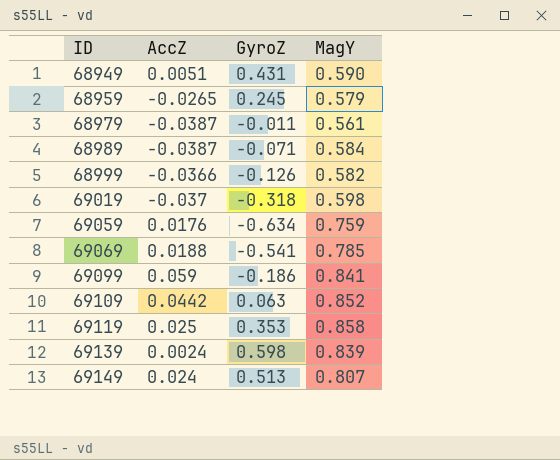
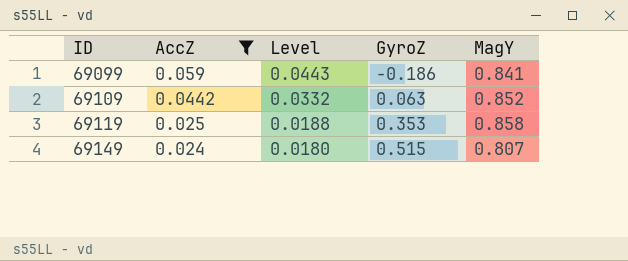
filter: none -> AccZ >= 0.024
column Level | formula: none -> [AccZ] * 0.75
69149 | GyroZ: 0.513 -> 0.515

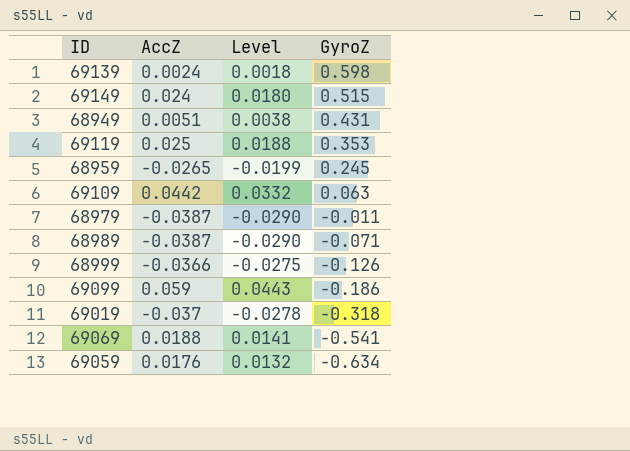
filter: AccZ >= 0.024 -> none
row order: ID ascending -> GyroZ descending
column MagY | position: 5 -> none

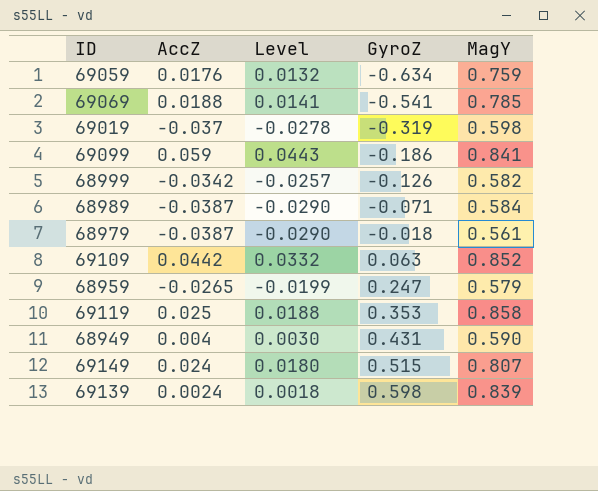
row order: GyroZ descending -> GyroZ ascending
column MagY | position: none -> 5
69019 | GyroZ: -0.318 -> -0.319
68999 | AccZ: -0.0366 -> -0.0342
68999 | Level: -0.0275 -> -0.0257
68979 | GyroZ: -0.011 -> -0.018
68959 | GyroZ: 0.245 -> 0.247
68949 | AccZ: 0.0051 -> 0.004
68949 | Level: 0.0038 -> 0.0030

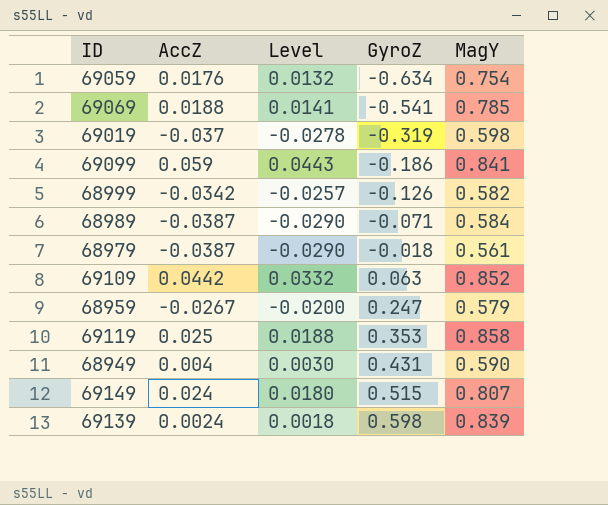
69059 | MagY: 0.759 -> 0.754
68959 | AccZ: -0.0265 -> -0.0267
68959 | Level: -0.0199 -> -0.0200

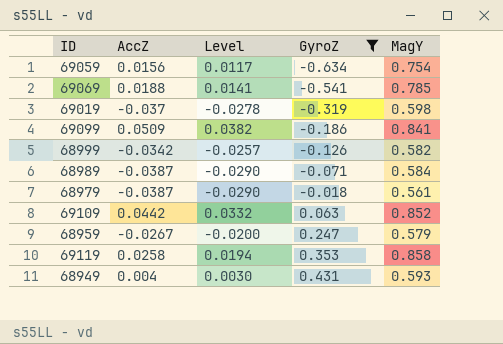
filter: none -> GyroZ <= 0.431
69059 | AccZ: 0.0176 -> 0.0156
69059 | Level: 0.0132 -> 0.0117
69099 | AccZ: 0.059 -> 0.0509
69099 | Level: 0.0443 -> 0.0382
69119 | AccZ: 0.025 -> 0.0258
69119 | Level: 0.0188 -> 0.0194
68949 | MagY: 0.590 -> 0.593

